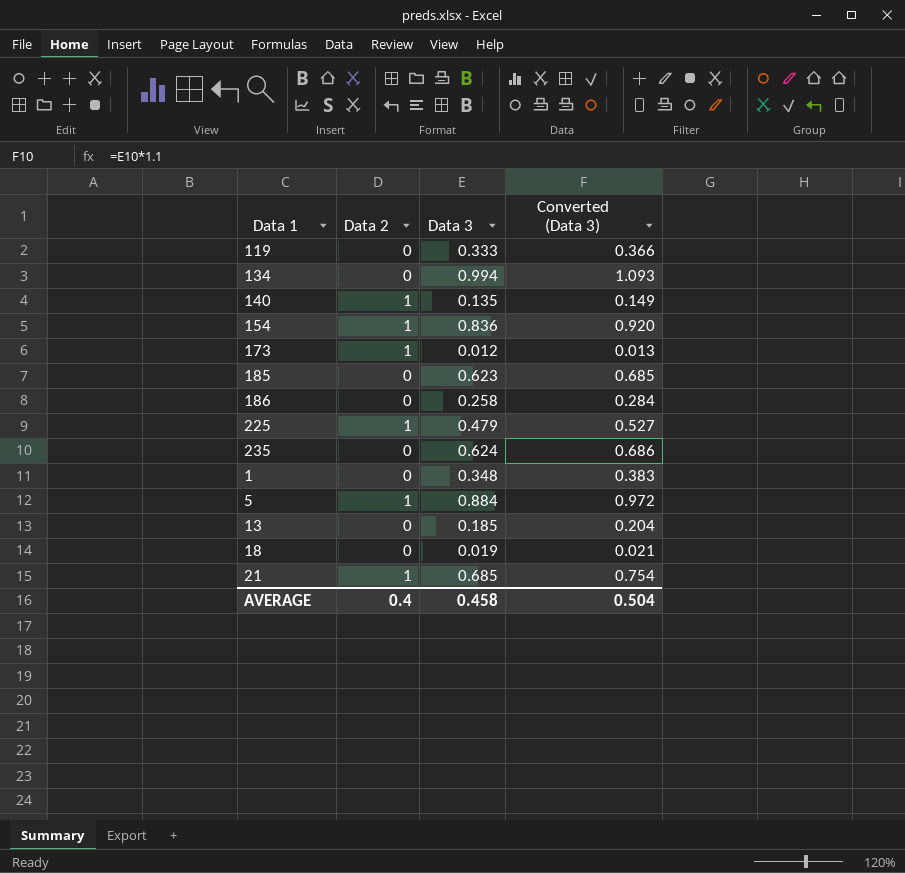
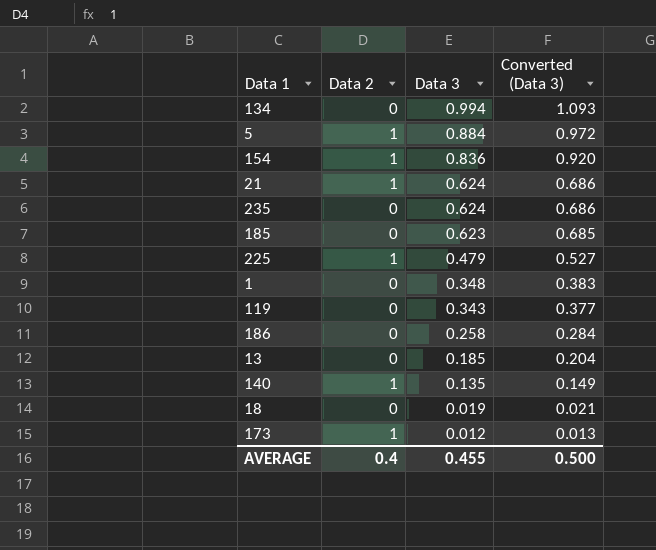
row order: none -> Data 3 descending
21 | Data 3: 0.685 -> 0.624
21 | Converted (Data 3): 0.754 -> 0.686
119 | Data 3: 0.333 -> 0.343
119 | Converted (Data 3): 0.366 -> 0.377
AVERAGE | Data 3: 0.458 -> 0.455
AVERAGE | Converted (Data 3): 0.504 -> 0.500

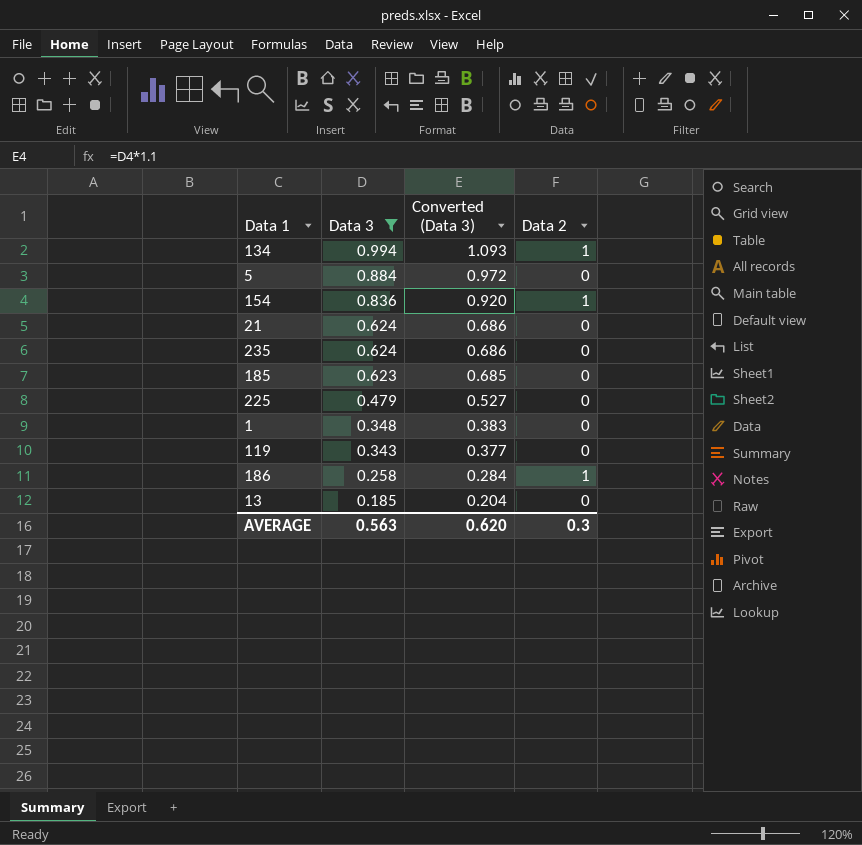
filter: none -> Data 3 >= 0.185
column Data 2 | position: 2 -> 4
134 | Data 2: 0 -> 1
5 | Data 2: 1 -> 0
21 | Data 2: 1 -> 0
225 | Data 2: 1 -> 0
186 | Data 2: 0 -> 1
AVERAGE | Data 3: 0.455 -> 0.563
AVERAGE | Converted (Data 3): 0.500 -> 0.620
AVERAGE | Data 2: 0.4 -> 0.3

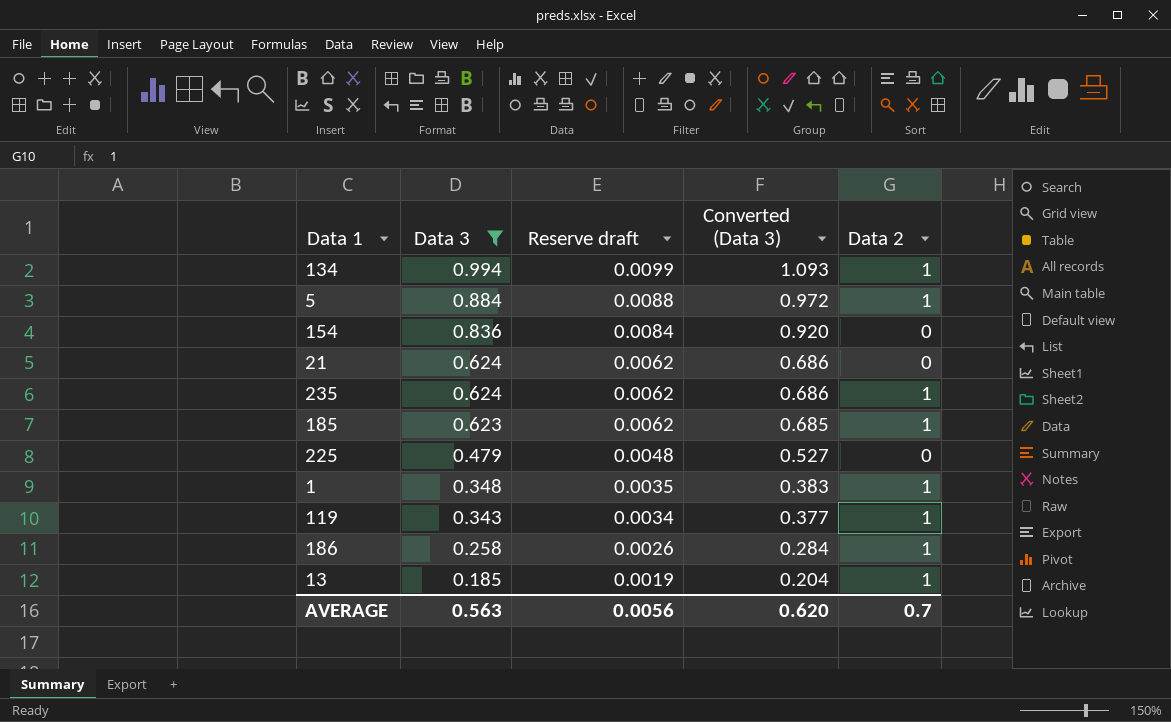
column Reserve draft | formula: none -> [Data 3] * 0.01
5 | Data 2: 0 -> 1
154 | Data 2: 1 -> 0
235 | Data 2: 0 -> 1
185 | Data 2: 0 -> 1
1 | Data 2: 0 -> 1
119 | Data 2: 0 -> 1
13 | Data 2: 0 -> 1
AVERAGE | Data 2: 0.3 -> 0.7

